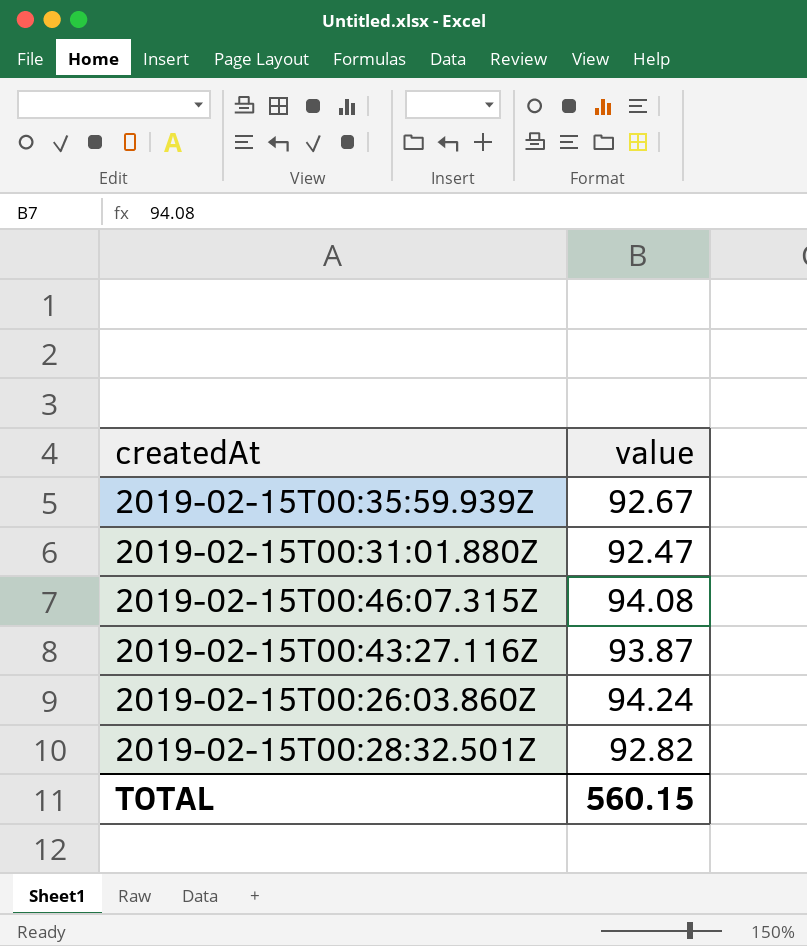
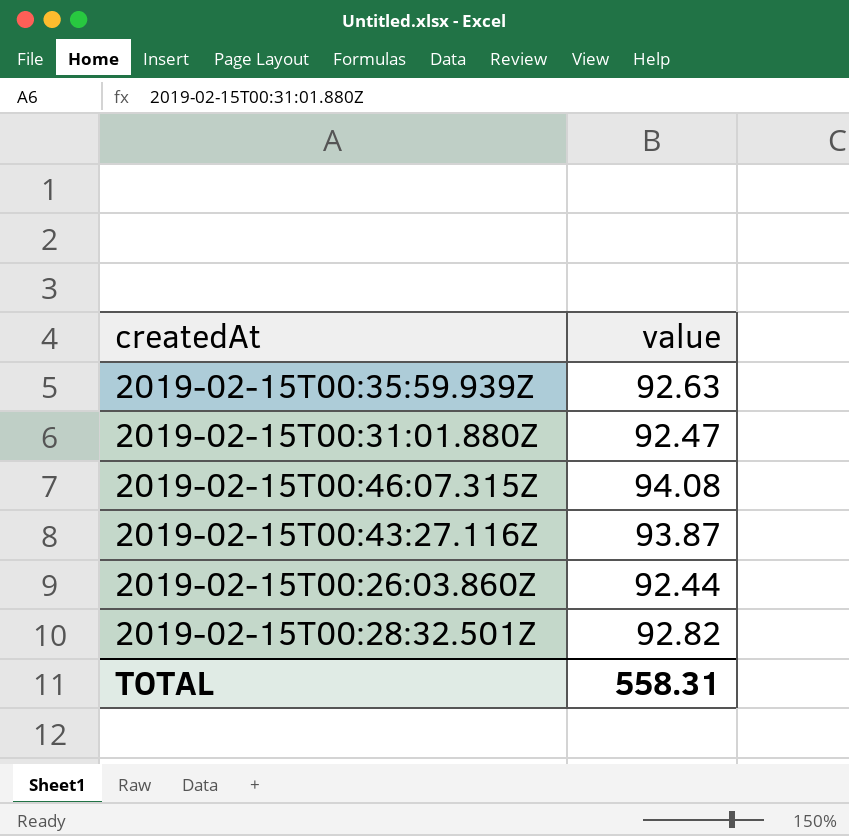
2019-02-15T00:35:59.939Z | value: 92.67 -> 92.63
2019-02-15T00:26:03.860Z | value: 94.24 -> 92.44
TOTAL | value: 560.15 -> 558.31

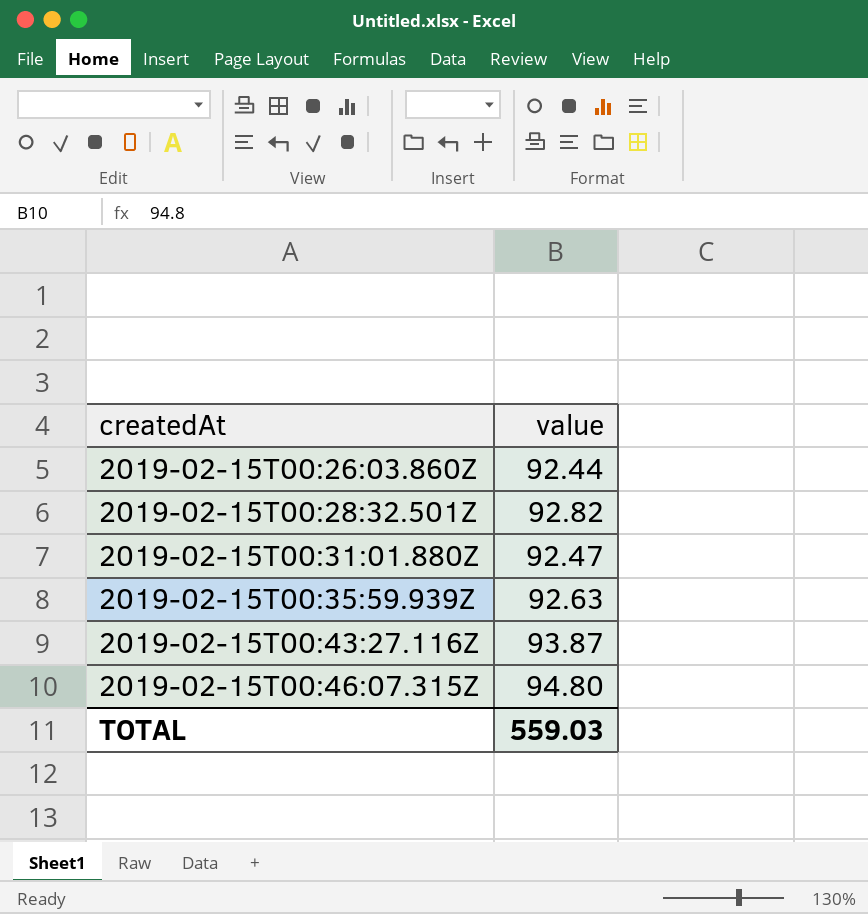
row order: none -> createdAt ascending
2019-02-15T00:46:07.315Z | value: 94.08 -> 94.80
TOTAL | value: 558.31 -> 559.03

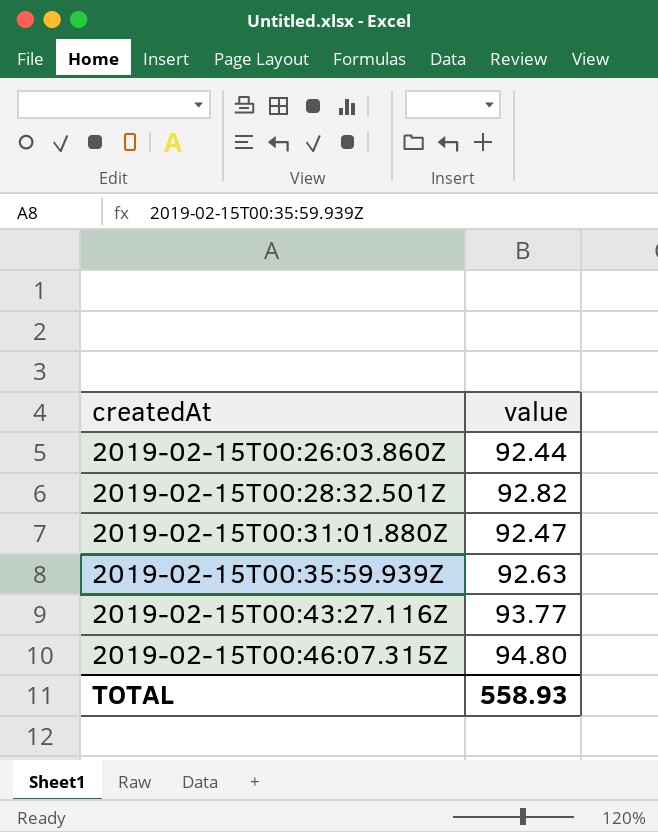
2019-02-15T00:43:27.116Z | value: 93.87 -> 93.77
TOTAL | value: 559.03 -> 558.93

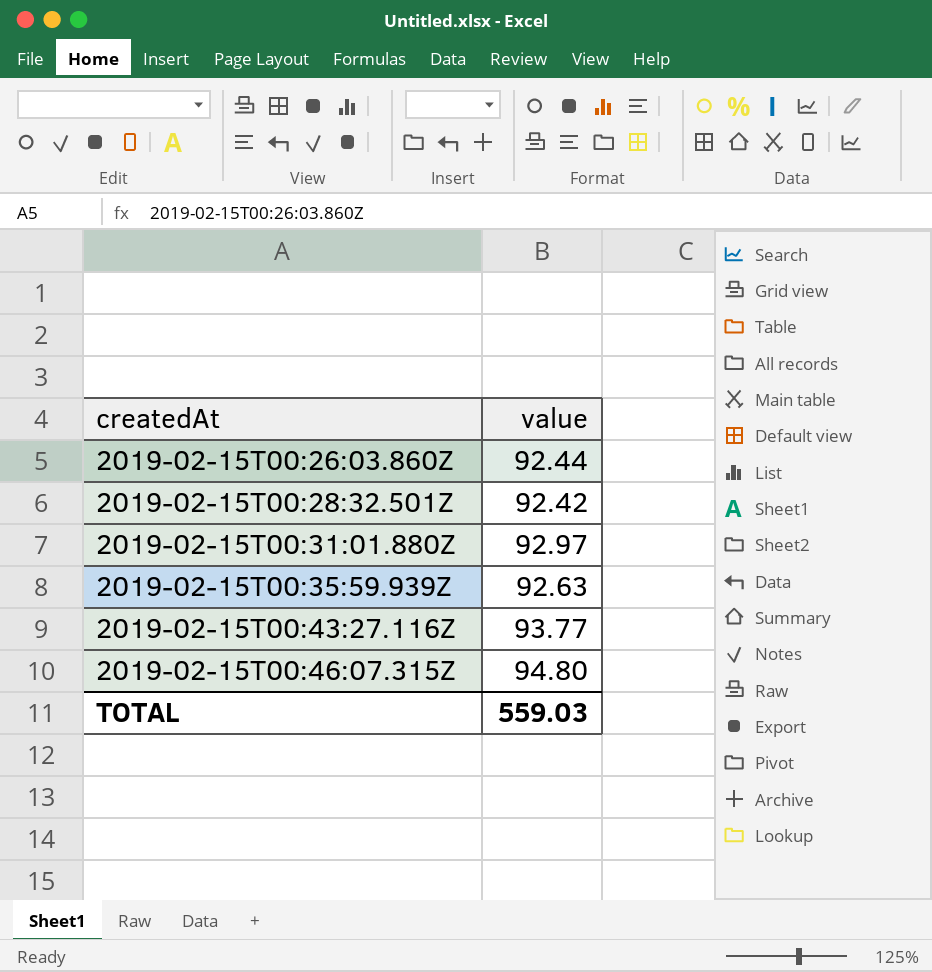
2019-02-15T00:28:32.501Z | value: 92.82 -> 92.42
2019-02-15T00:31:01.880Z | value: 92.47 -> 92.97
TOTAL | value: 558.93 -> 559.03

